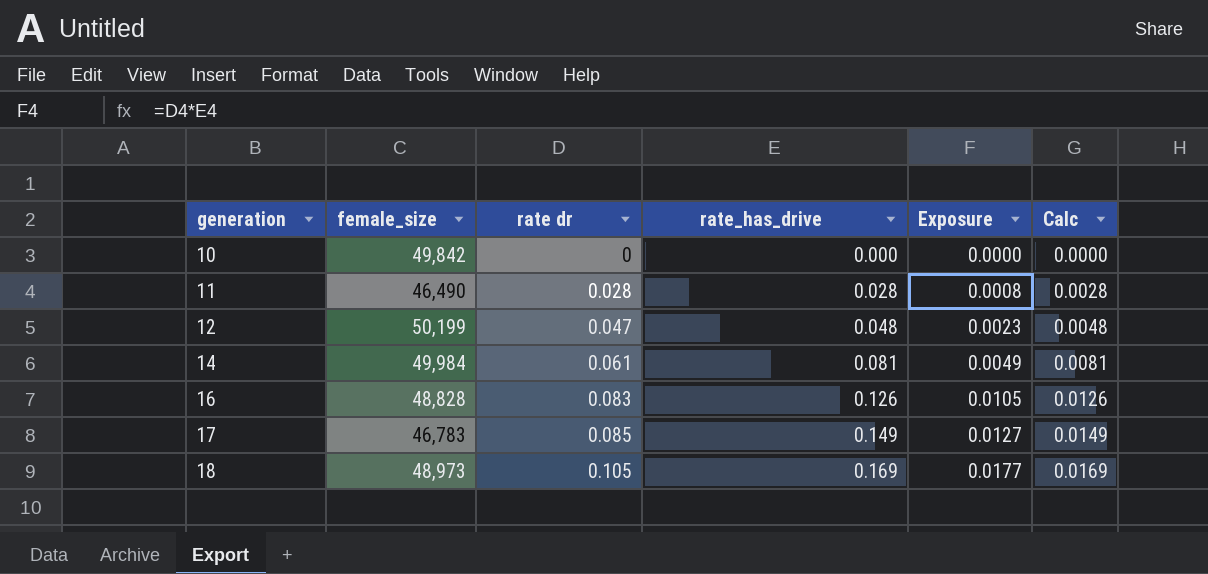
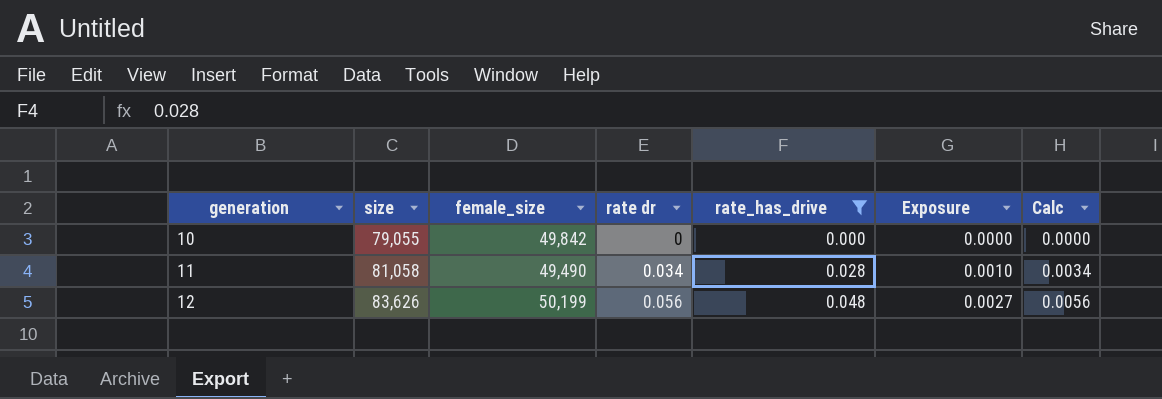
filter: none -> rate_has_drive <= 0.048
column size | position: none -> 2
column Calc | formula: [rate_has_drive] * 0.1 -> [rate dr] * 0.1
11 | female_size: 46,490 -> 49,490
11 | rate dr: 0.028 -> 0.034
11 | Exposure: 0.0008 -> 0.0010
12 | rate dr: 0.047 -> 0.056
12 | Exposure: 0.0023 -> 0.0027

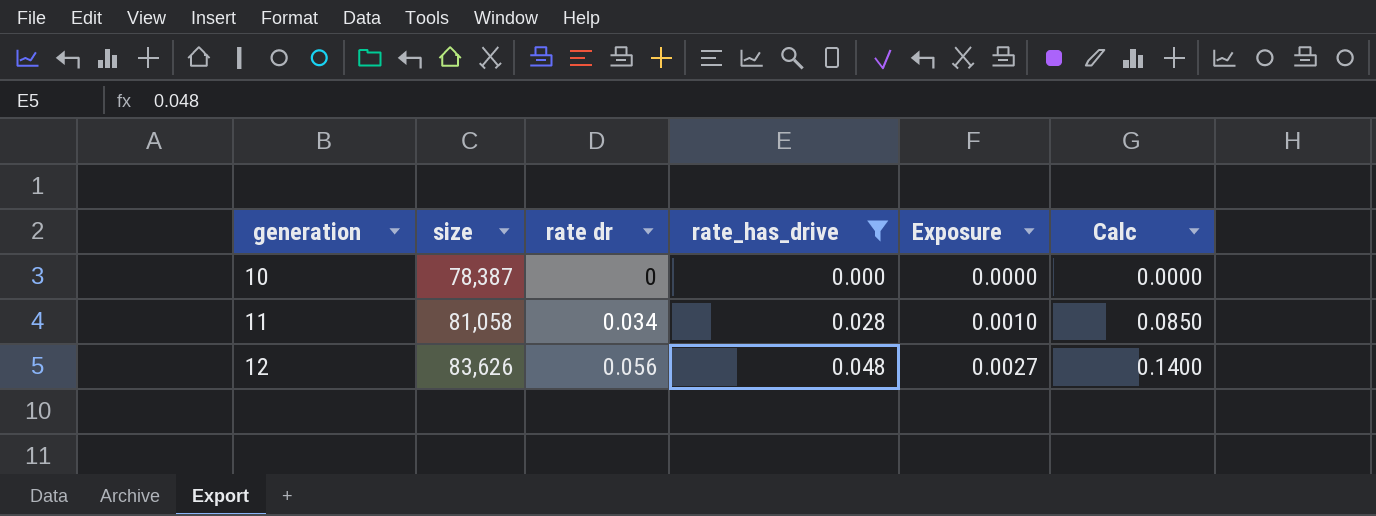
column female_size | position: 3 -> none
column Calc | formula: [rate dr] * 0.1 -> [rate dr] * 2.5
10 | size: 79,055 -> 78,387

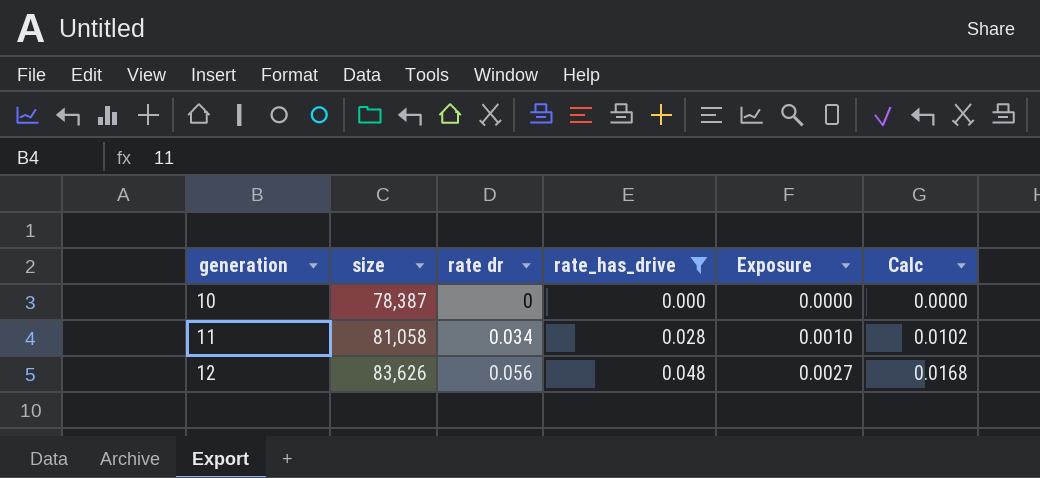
column Calc | formula: [rate dr] * 2.5 -> [rate dr] * 0.3

